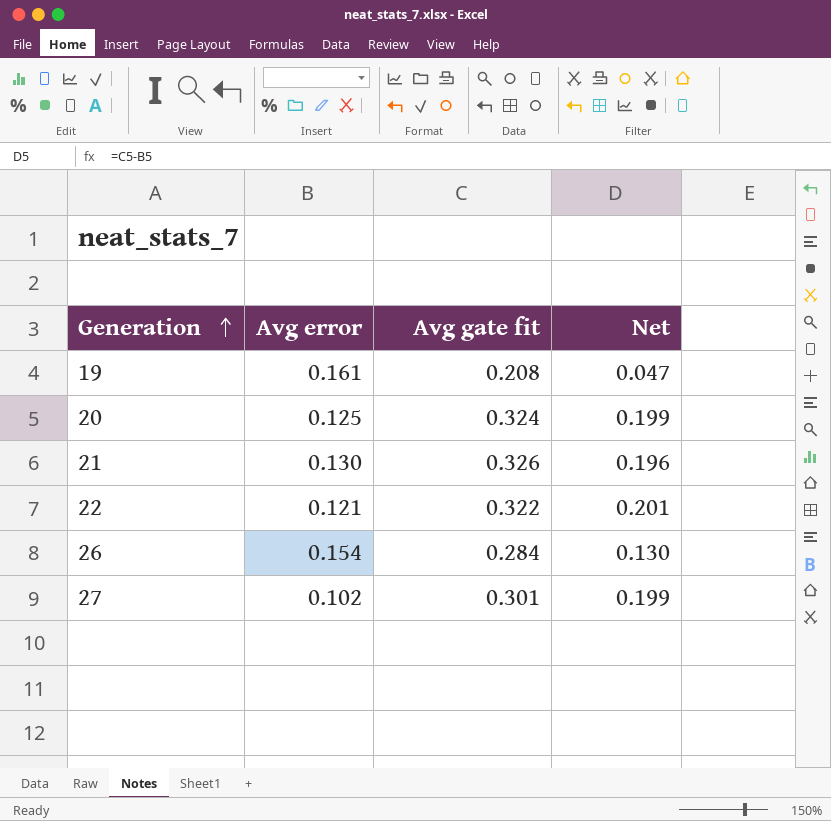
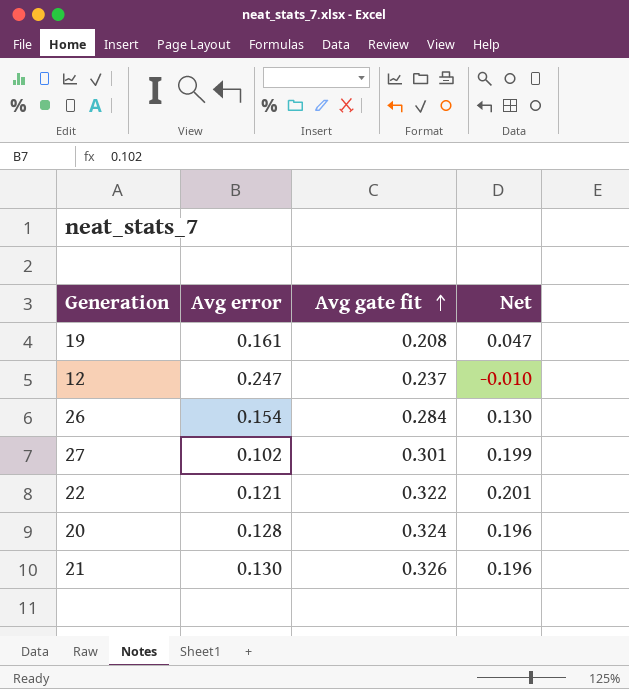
row order: Generation ascending -> Avg gate fit ascending
row 12: none -> 0.247 | 0.237 | -0.010
20 | Avg error: 0.125 -> 0.128
20 | Net: 0.199 -> 0.196

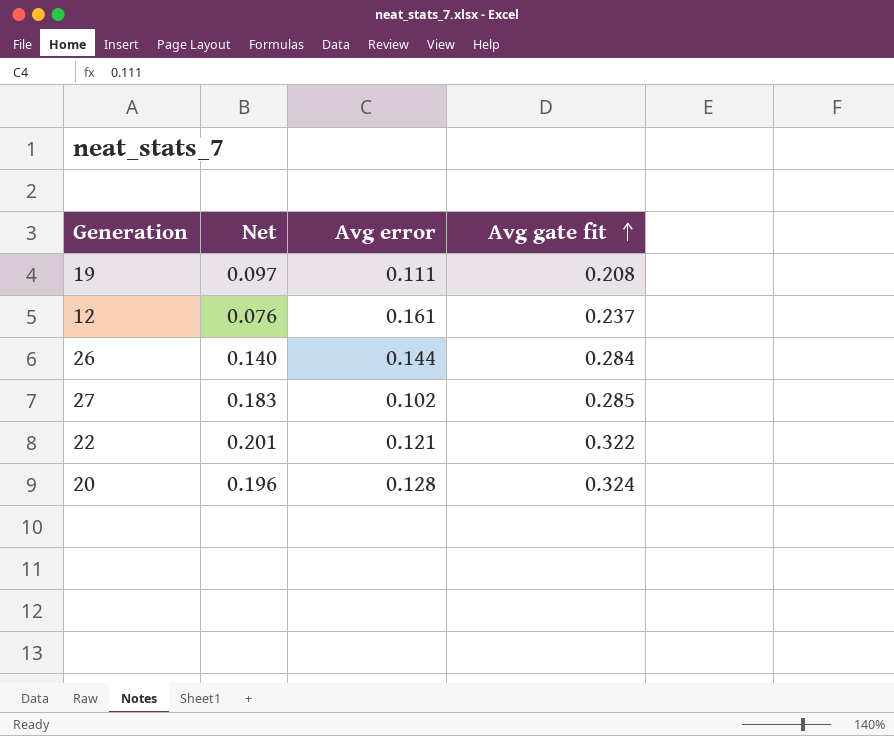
column Net | position: 4 -> 2
row 21: 0.130 | 0.326 | 0.196 -> none
19 | Net: 0.047 -> 0.097
19 | Avg error: 0.161 -> 0.111
12 | Net: -0.010 -> 0.076
12 | Avg error: 0.247 -> 0.161
26 | Net: 0.130 -> 0.140
26 | Avg error: 0.154 -> 0.144
27 | Net: 0.199 -> 0.183
27 | Avg gate fit: 0.301 -> 0.285

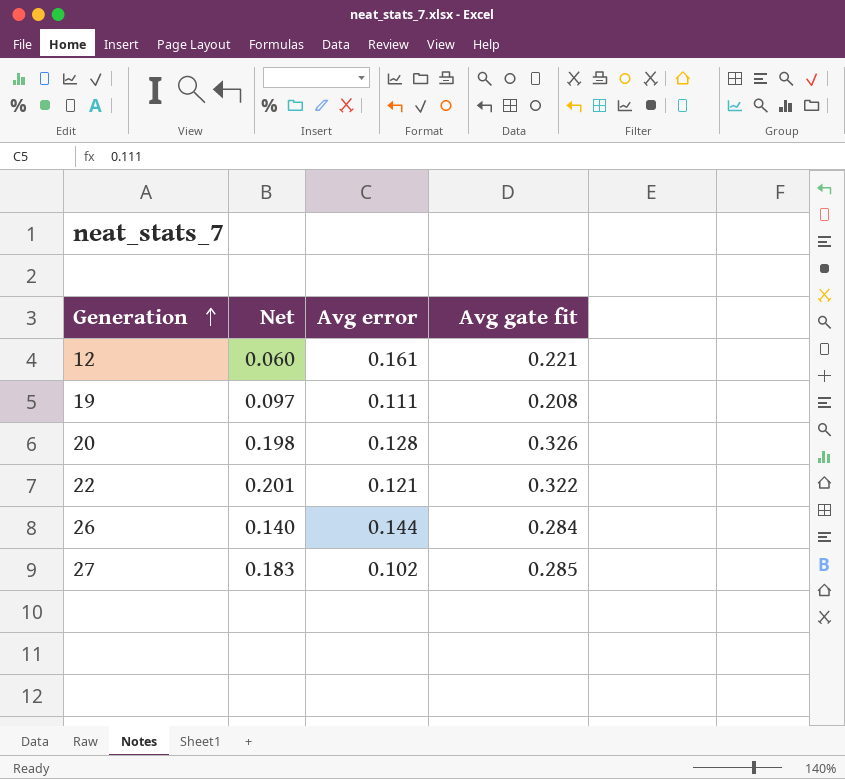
row order: Avg gate fit ascending -> Generation ascending
12 | Net: 0.076 -> 0.060
12 | Avg gate fit: 0.237 -> 0.221
20 | Net: 0.196 -> 0.198
20 | Avg gate fit: 0.324 -> 0.326

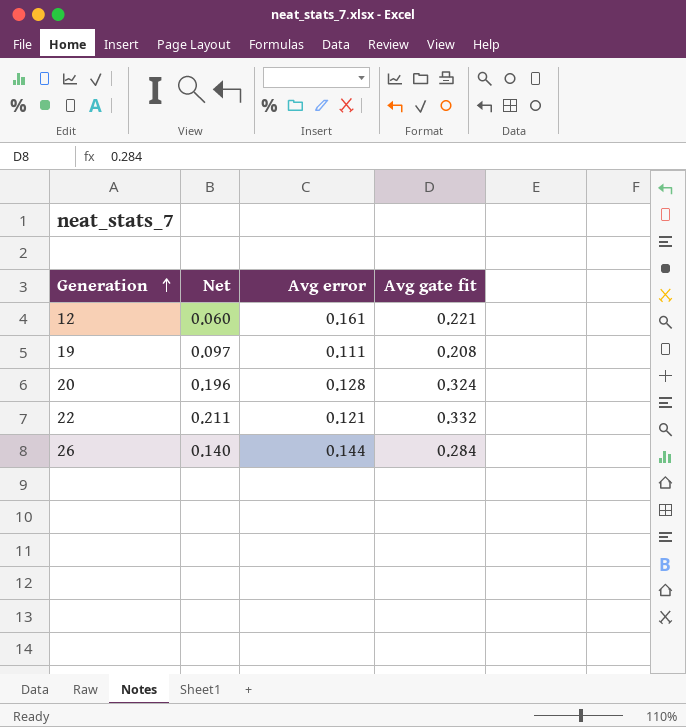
row 27: 0.183 | 0.102 | 0.285 -> none
20 | Net: 0.198 -> 0.196
20 | Avg gate fit: 0.326 -> 0.324
22 | Net: 0.201 -> 0.211
22 | Avg gate fit: 0.322 -> 0.332

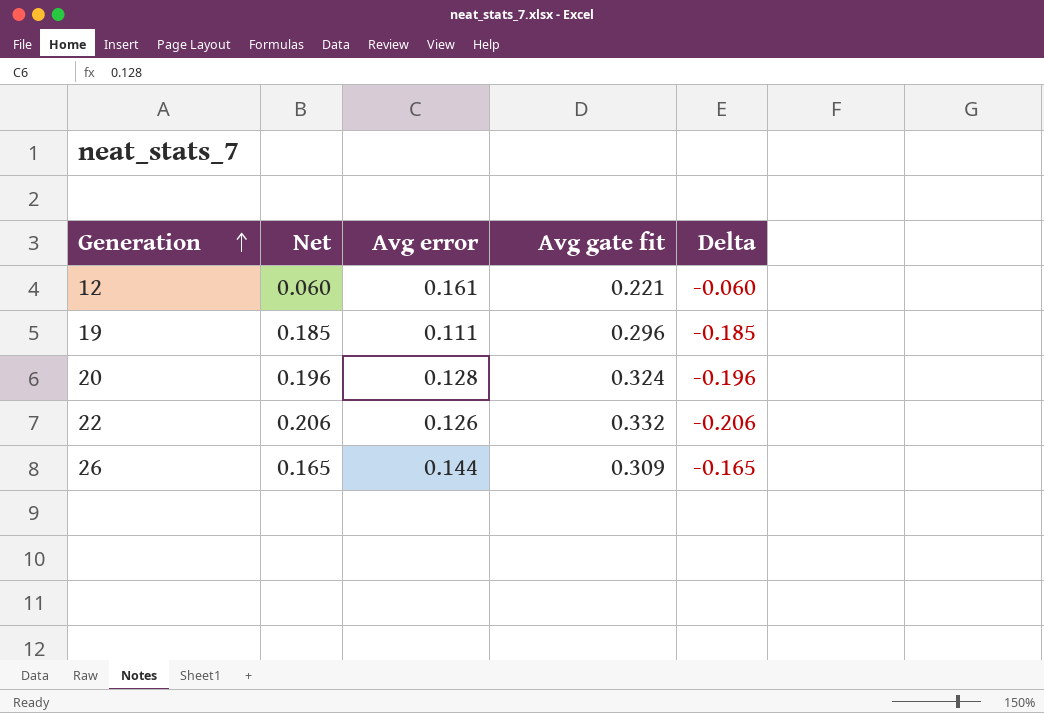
column Delta | formula: none -> [Avg error] - [Avg gate fit]
19 | Net: 0.097 -> 0.185
19 | Avg gate fit: 0.208 -> 0.296
22 | Net: 0.211 -> 0.206
22 | Avg error: 0.121 -> 0.126
26 | Net: 0.140 -> 0.165
26 | Avg gate fit: 0.284 -> 0.309

